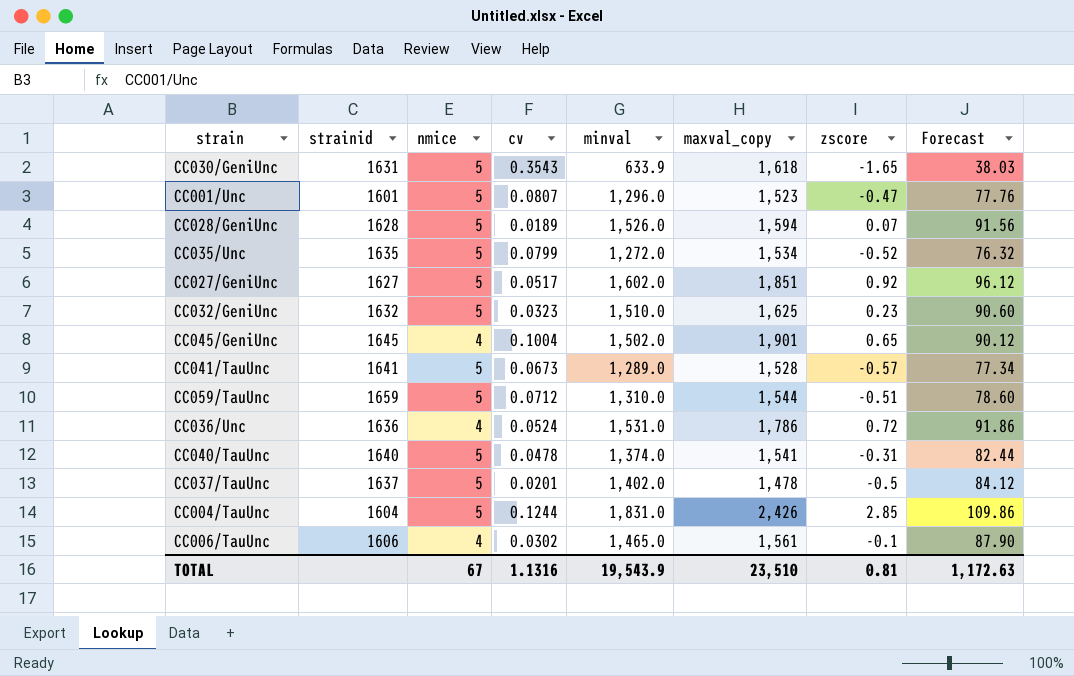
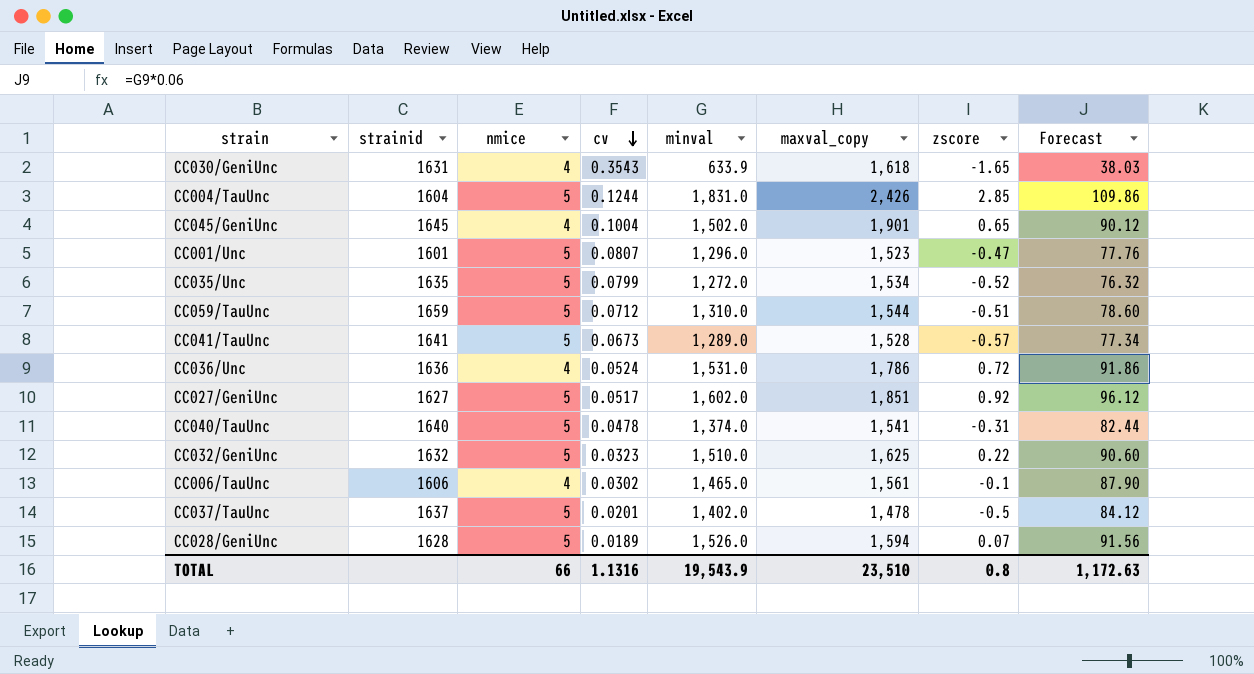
row order: none -> cv descending
CC030/GeniUnc | nmice: 5 -> 4
CC032/GeniUnc | zscore: 0.23 -> 0.22
TOTAL | nmice: 67 -> 66
TOTAL | zscore: 0.81 -> 0.8

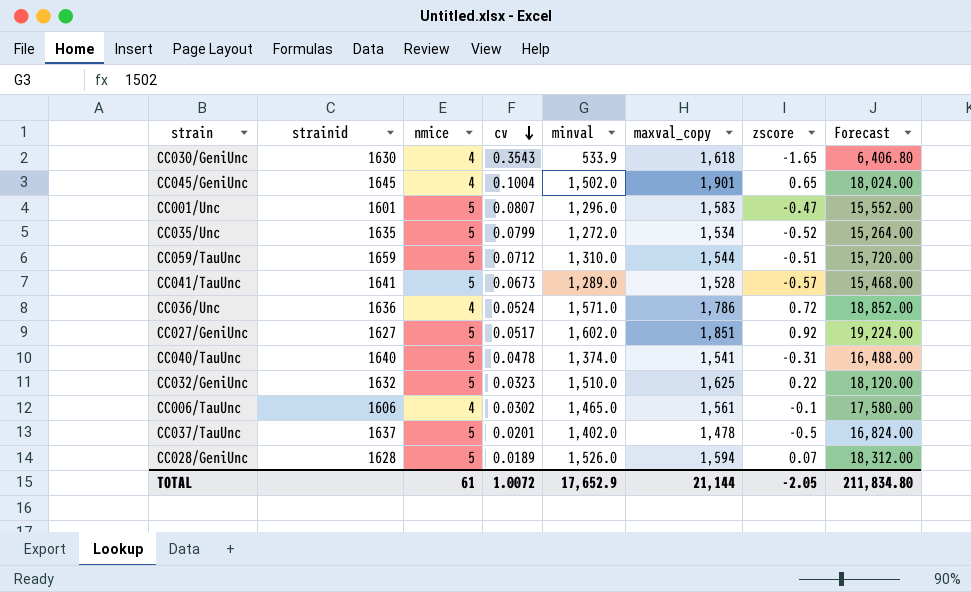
column Forecast | formula: [minval] * 0.06 -> [minval] * 12
row CC004/TauUnc: 1604 | 5 | 0.1244 | 1,831.0 | 2,426 | 2.85 | 109.86 -> none
CC030/GeniUnc | strainid: 1631 -> 1630
CC030/GeniUnc | minval: 633.9 -> 533.9
CC001/Unc | maxval_copy: 1,523 -> 1,583
CC036/Unc | minval: 1,531.0 -> 1,571.0
TOTAL | nmice: 66 -> 61
TOTAL | cv: 1.1316 -> 1.0072
TOTAL | minval: 19,543.9 -> 17,652.9
TOTAL | maxval_copy: 23,510 -> 21,144
TOTAL | zscore: 0.8 -> -2.05
TOTAL | Forecast: 1,172.63 -> 211,834.80

